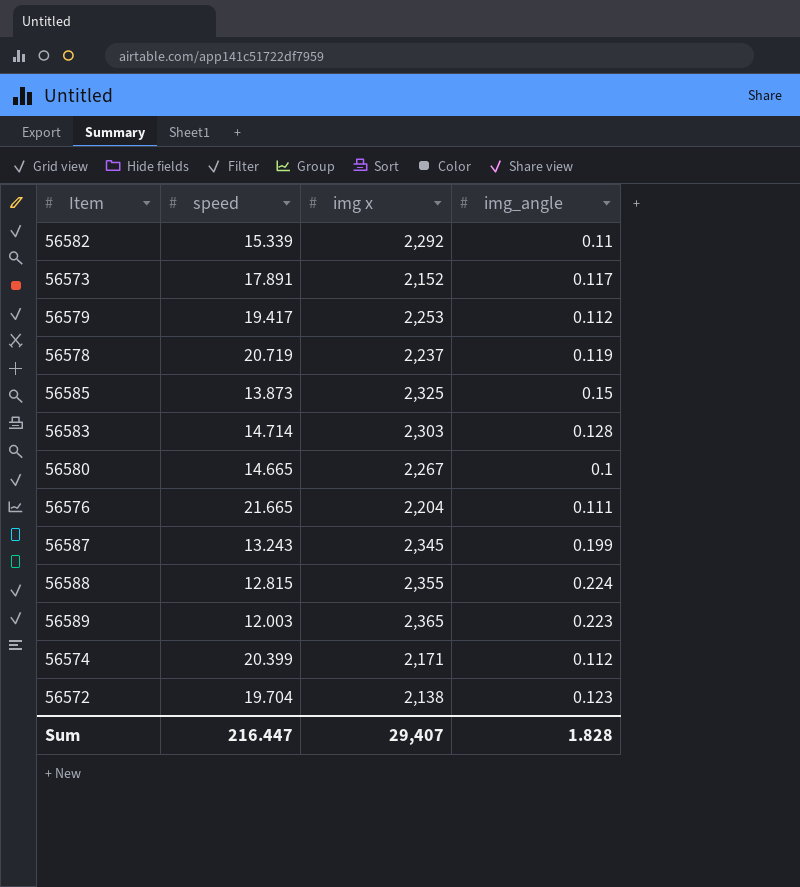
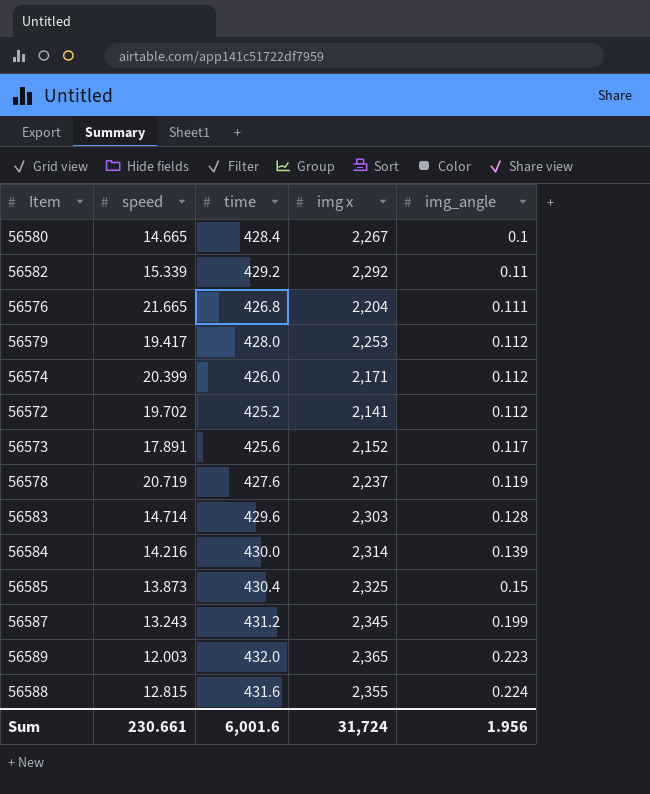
row order: none -> img_angle ascending
column time | position: none -> 3
56572 | speed: 19.704 -> 19.702
56572 | img x: 2,138 -> 2,141
56572 | img_angle: 0.123 -> 0.112
row 56584: none -> 14.216 | 430.0 | 2,314 | 0.139
Sum | speed: 216.447 -> 230.661
Sum | img x: 29,407 -> 31,724
Sum | img_angle: 1.828 -> 1.956

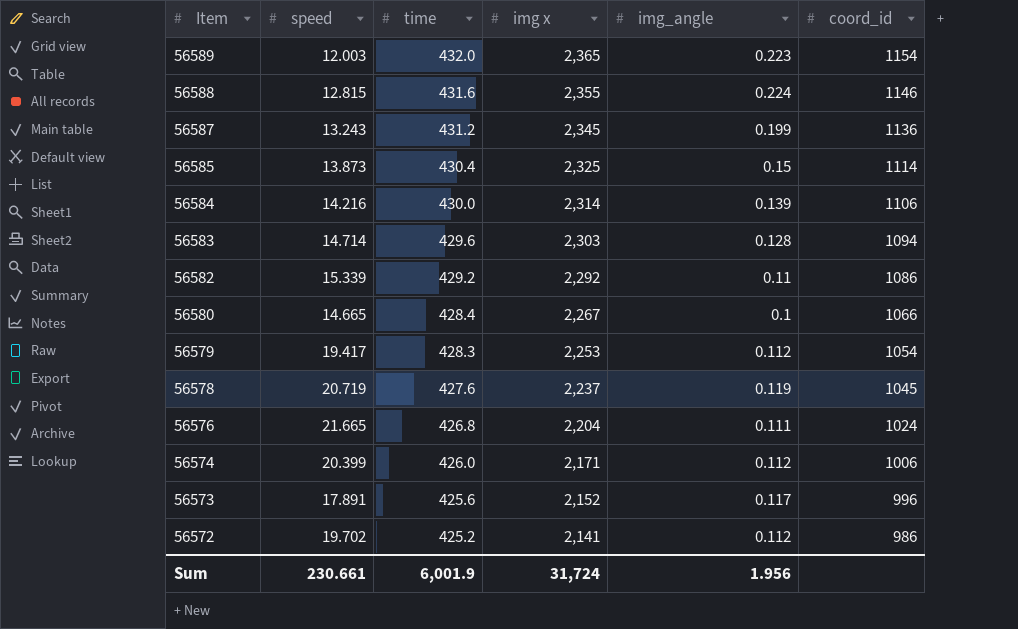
row order: img_angle ascending -> Item descending
column coord_id | position: none -> 6
56579 | time: 428.0 -> 428.3
Sum | time: 6,001.6 -> 6,001.9

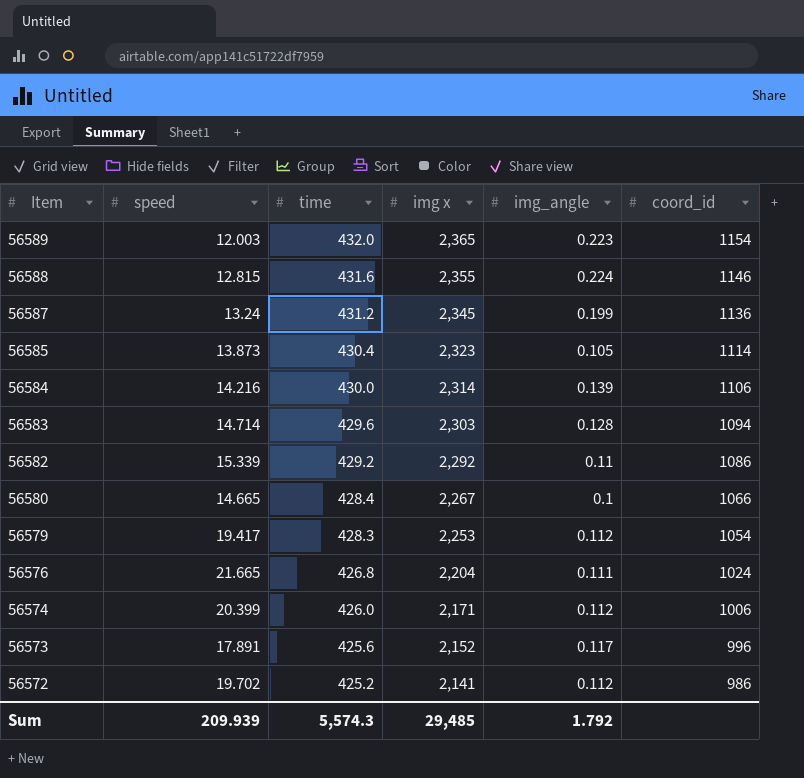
row 56578: 20.719 | 427.6 | 2,237 | 0.119 | 1045 -> none
56587 | speed: 13.243 -> 13.24
56585 | img x: 2,325 -> 2,323
56585 | img_angle: 0.15 -> 0.105
Sum | speed: 230.661 -> 209.939
Sum | time: 6,001.9 -> 5,574.3
Sum | img x: 31,724 -> 29,485
Sum | img_angle: 1.956 -> 1.792

